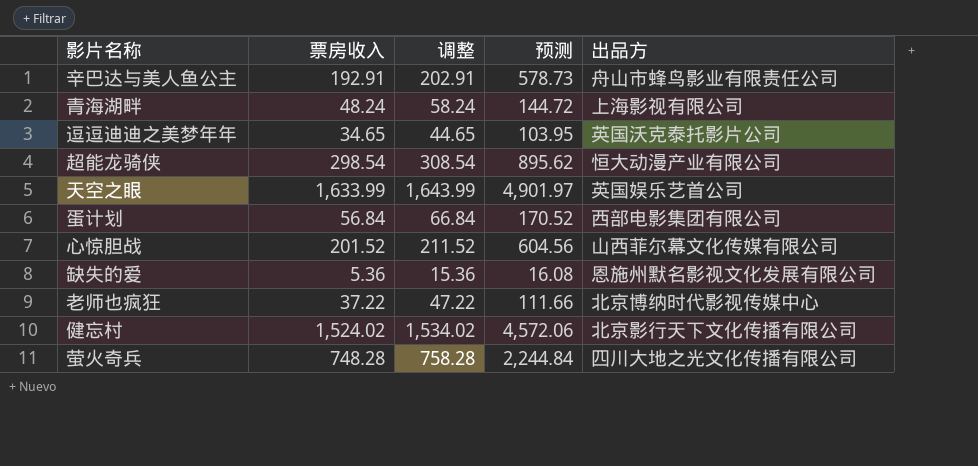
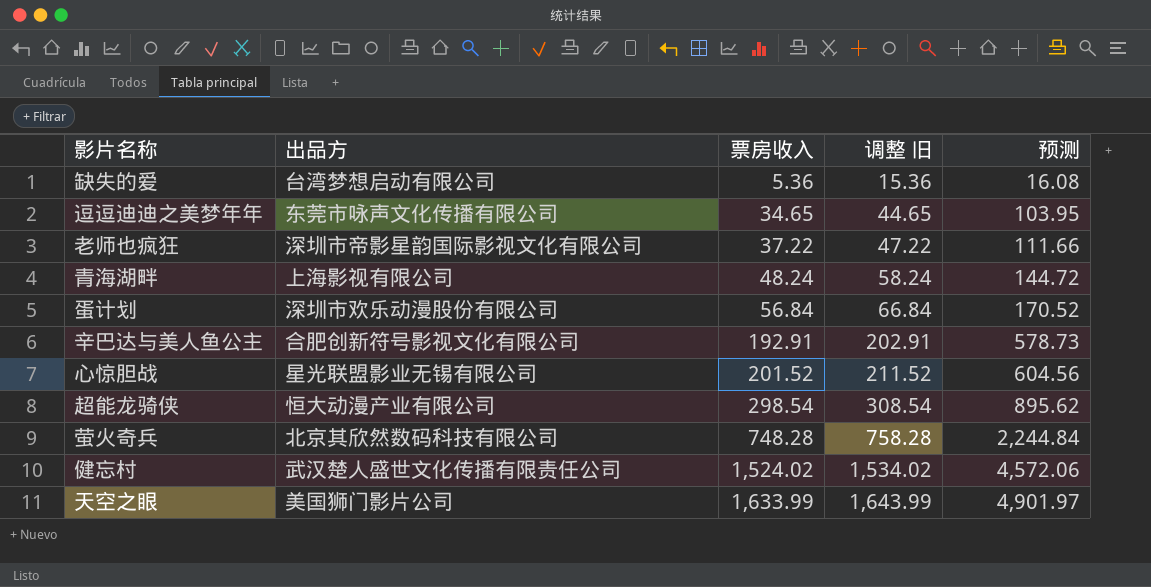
row order: none -> 票房收入 ascending
column 出品方 | position: 5 -> 2
column name: 调整 -> 调整 旧
缺失的爱 | 出品方: 恩施州默名影视文化发展有限公司 -> 台湾梦想启动有限公司
逗逗迪迪之美梦年年 | 出品方: 英国沃克泰托影片公司 -> 东莞市咏声文化传播有限公司
老师也疯狂 | 出品方: 北京博纳时代影视传媒中心 -> 深圳市帝影星韵国际影视文化有限公司
蛋计划 | 出品方: 西部电影集团有限公司 -> 深圳市欢乐动漫股份有限公司
辛巴达与美人鱼公主 | 出品方: 舟山市蜂鸟影业有限责任公司 -> 合肥创新符号影视文化有限公司
心惊胆战 | 出品方: 山西菲尔幕文化传媒有限公司 -> 星光联盟影业无锡有限公司
萤火奇兵 | 出品方: 四川大地之光文化传播有限公司 -> 北京其欣然数码科技有限公司
健忘村 | 出品方: 北京影行天下文化传播有限公司 -> 武汉楚人盛世文化传播有限责任公司
天空之眼 | 出品方: 英国娱乐艺首公司 -> 美国狮门影片公司

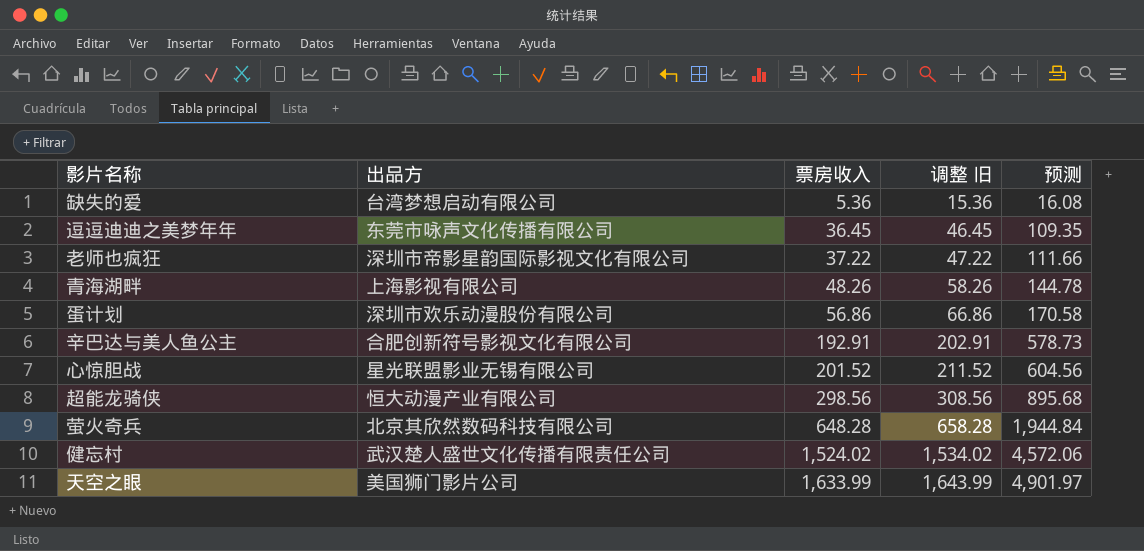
逗逗迪迪之美梦年年 | 票房收入: 34.65 -> 36.45
逗逗迪迪之美梦年年 | 调整 旧: 44.65 -> 46.45
逗逗迪迪之美梦年年 | 预测: 103.95 -> 109.35
青海湖畔 | 票房收入: 48.24 -> 48.26
青海湖畔 | 调整 旧: 58.24 -> 58.26
青海湖畔 | 预测: 144.72 -> 144.78
蛋计划 | 票房收入: 56.84 -> 56.86
蛋计划 | 调整 旧: 66.84 -> 66.86
蛋计划 | 预测: 170.52 -> 170.58
超能龙骑侠 | 票房收入: 298.54 -> 298.56
超能龙骑侠 | 调整 旧: 308.54 -> 308.56
超能龙骑侠 | 预测: 895.62 -> 895.68
萤火奇兵 | 票房收入: 748.28 -> 648.28
萤火奇兵 | 调整 旧: 758.28 -> 658.28
萤火奇兵 | 预测: 2,244.84 -> 1,944.84

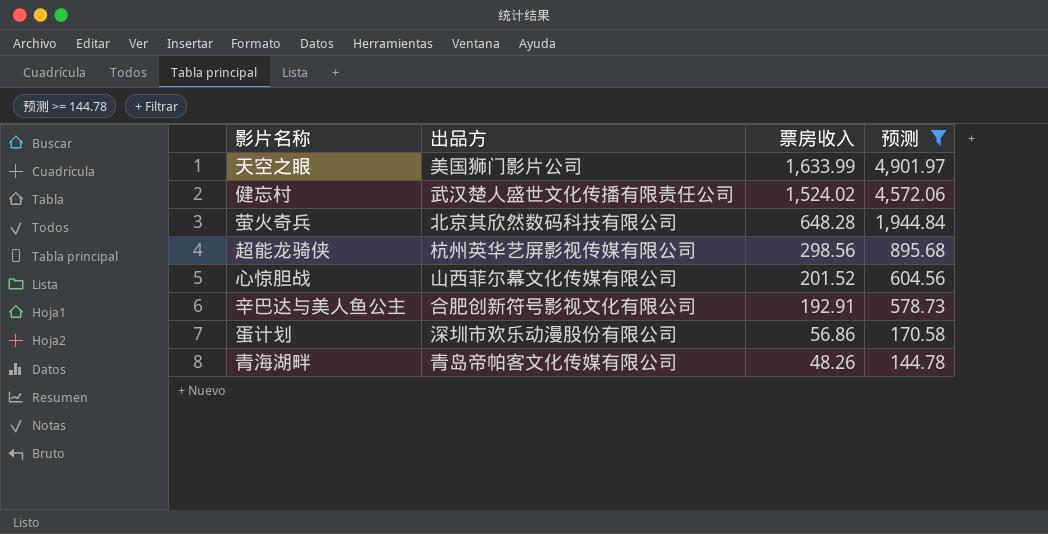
filter: none -> 预测 >= 144.78
row order: 票房收入 ascending -> 票房收入 descending
column 调整 旧 | formula: [票房收入] + 10 -> none
超能龙骑侠 | 出品方: 恒大动漫产业有限公司 -> 杭州英华艺屏影视传媒有限公司
心惊胆战 | 出品方: 星光联盟影业无锡有限公司 -> 山西菲尔幕文化传媒有限公司
青海湖畔 | 出品方: 上海影视有限公司 -> 青岛帝帕客文化传媒有限公司

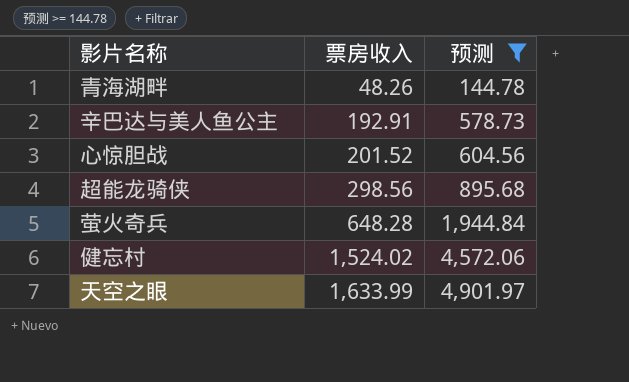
row order: 票房收入 descending -> 票房收入 ascending
column 出品方 | position: 2 -> none
row 蛋计划: 深圳市欢乐动漫股份有限公司 | 56.86 | 170.58 -> none

